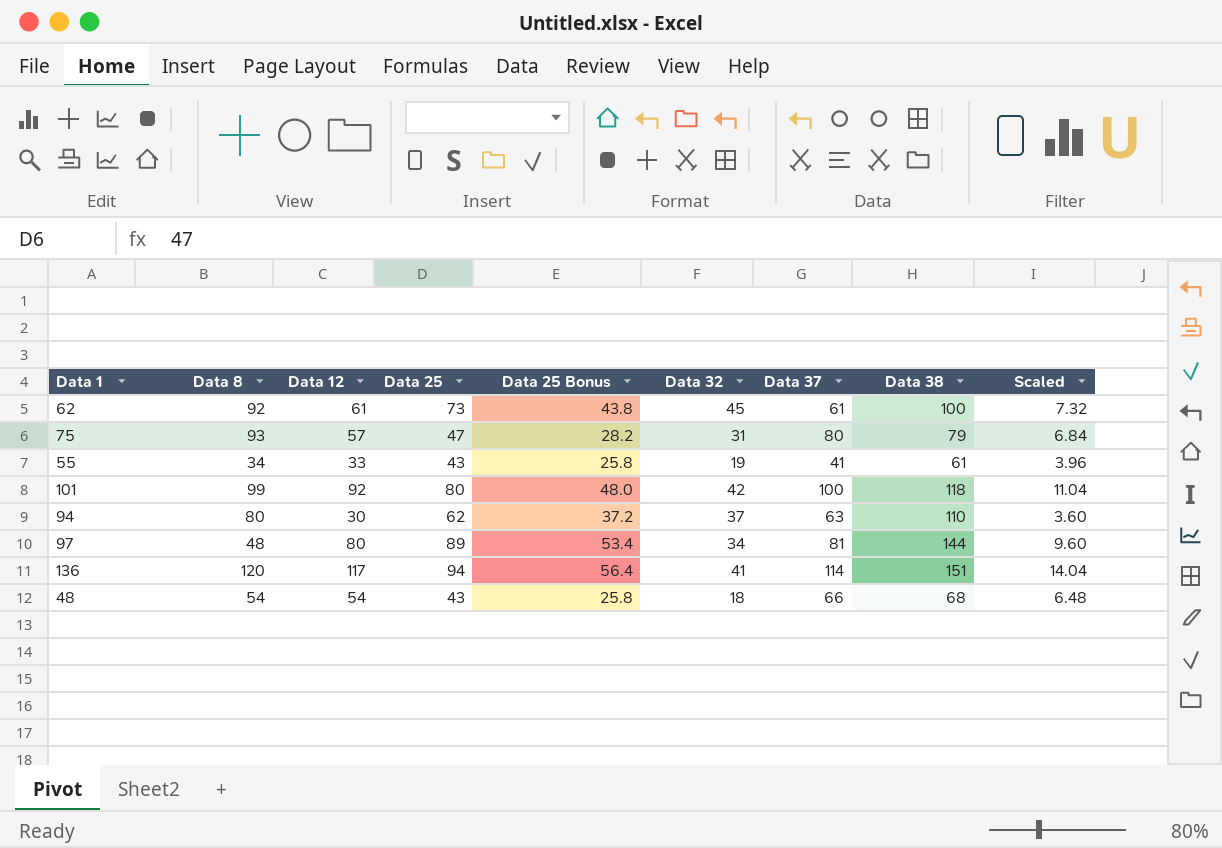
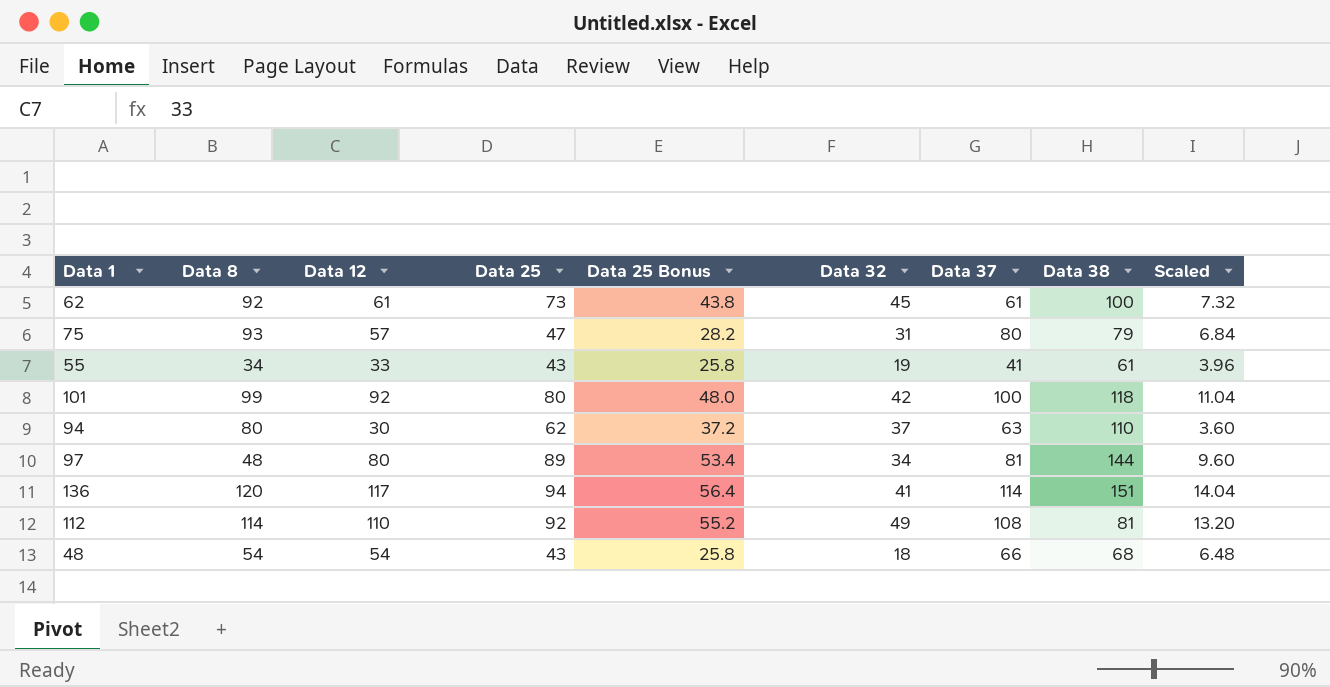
row 112: none -> 114 | 110 | 92 | 55.2 | 49 | 108 | 81 | 13.20

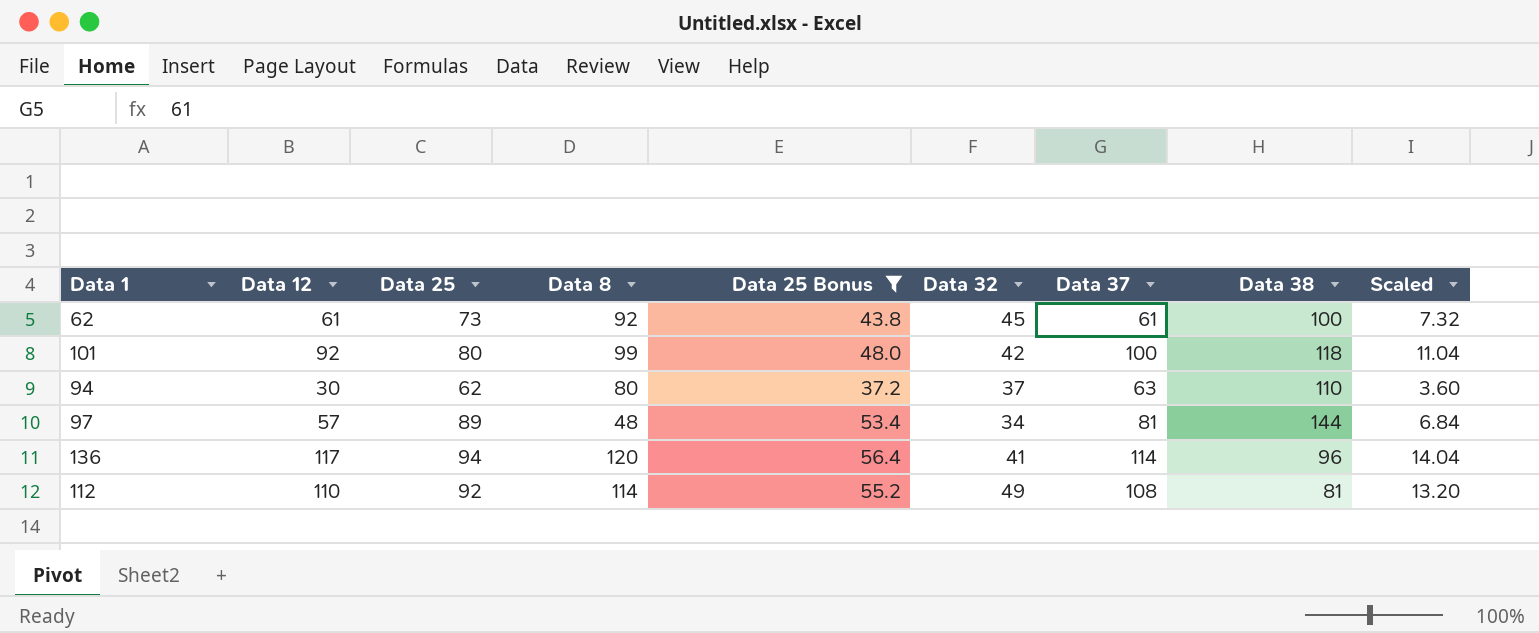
filter: none -> Data 25 Bonus >= 37.2
column Data 8 | position: 2 -> 4
97 | Data 12: 80 -> 57
97 | Scaled: 9.60 -> 6.84
136 | Data 38: 151 -> 96

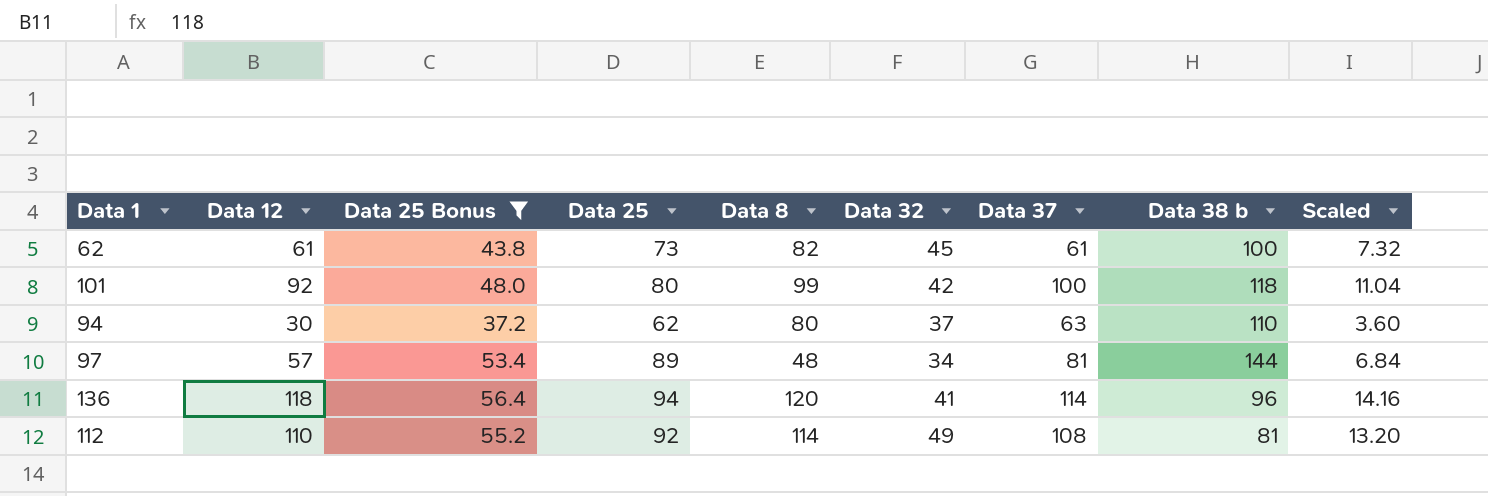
column Data 25 Bonus | position: 5 -> 3
column name: Data 38 -> Data 38 b
62 | Data 8: 92 -> 82
136 | Data 12: 117 -> 118
136 | Scaled: 14.04 -> 14.16

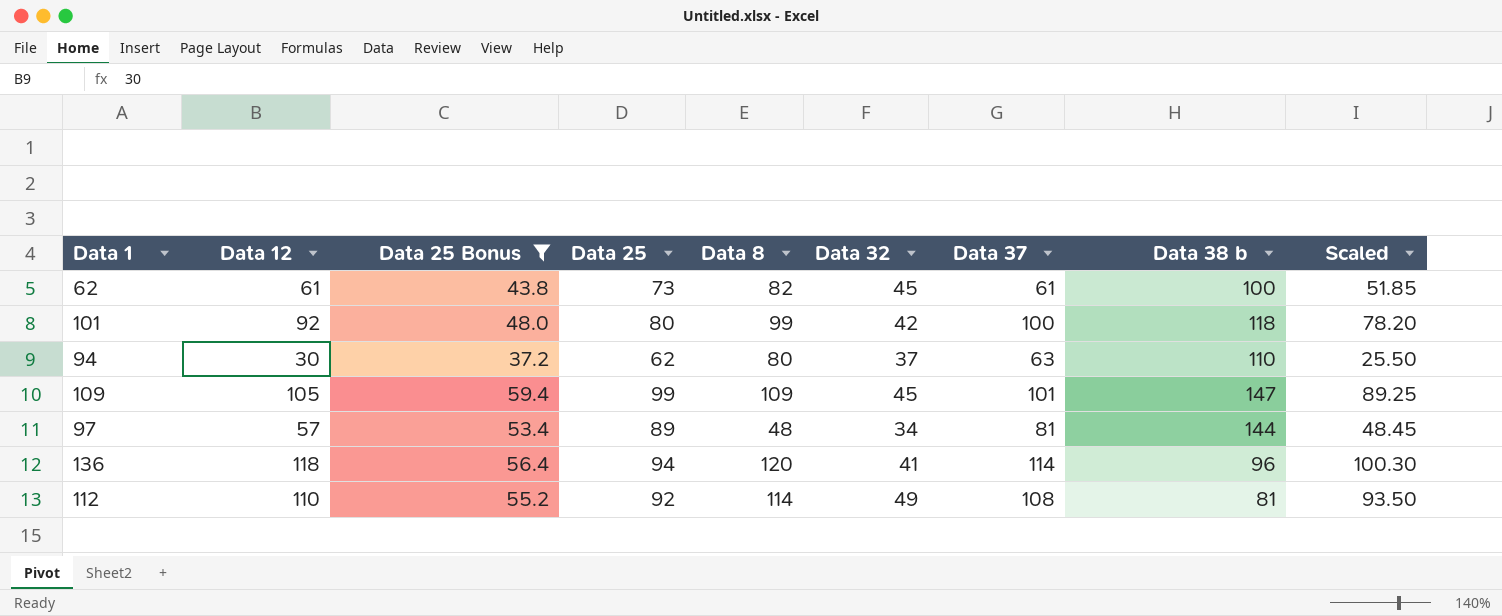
column Scaled | formula: [Data 12] * 0.12 -> [Data 12] * 0.85
row 109: none -> 105 | 59.4 | 99 | 109 | 45 | 101 | 147 | 89.25

